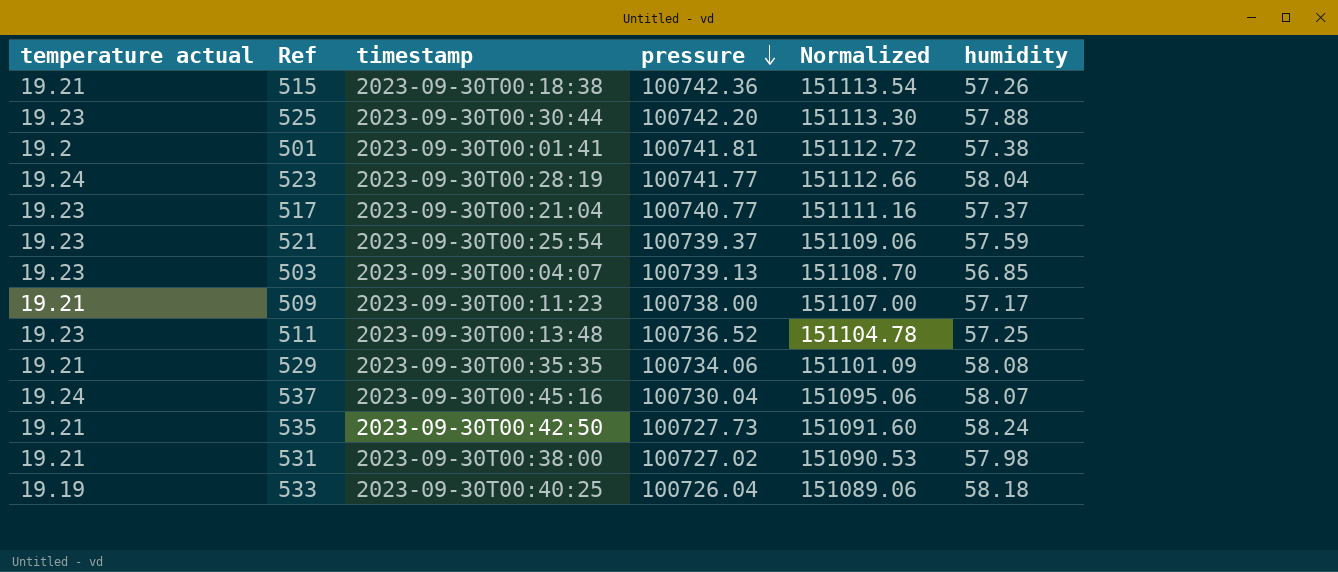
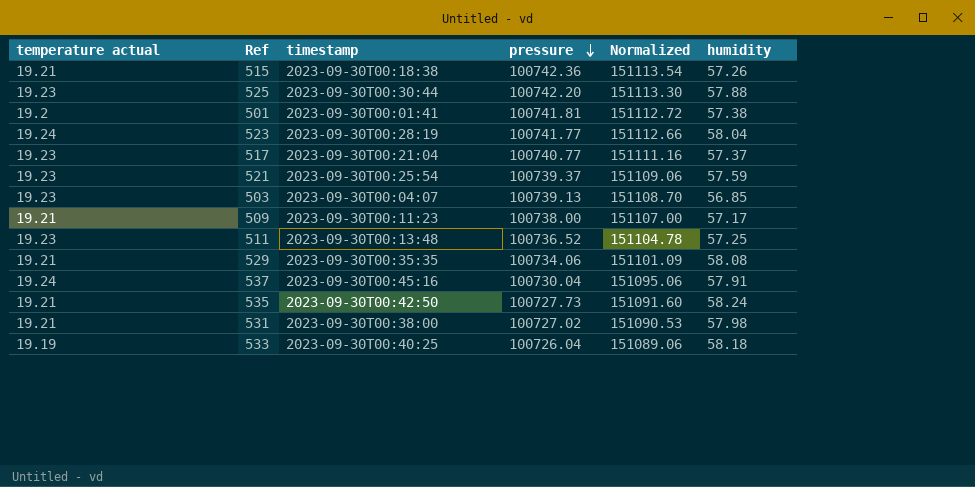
537 | humidity: 58.07 -> 57.91

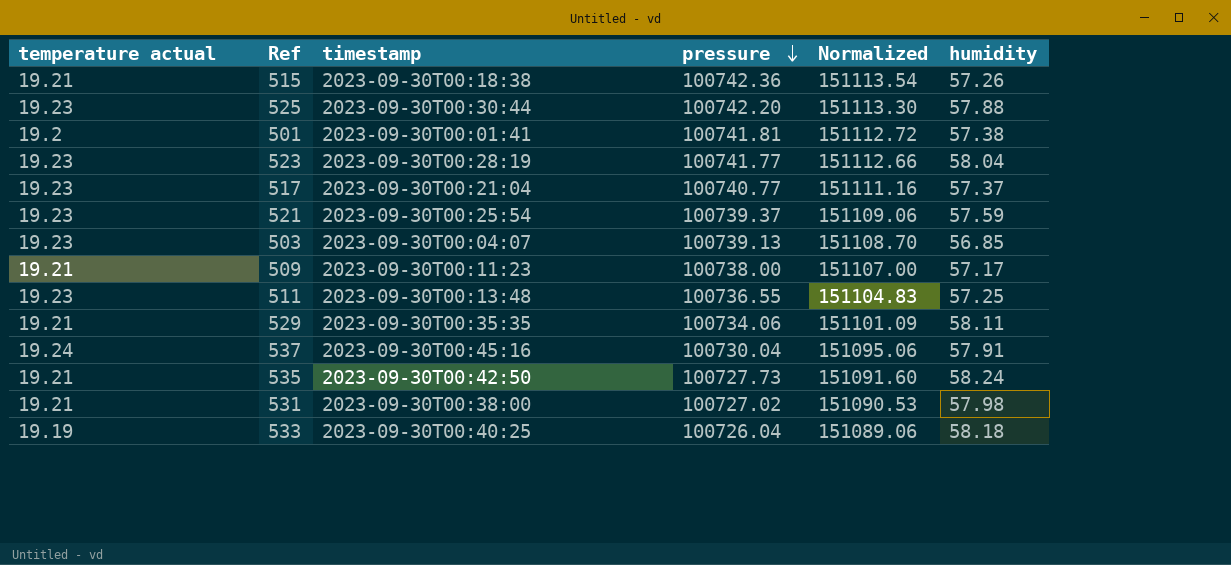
523 | temperature actual: 19.24 -> 19.23
511 | pressure: 100736.52 -> 100736.55
511 | Normalized: 151104.78 -> 151104.83
529 | humidity: 58.08 -> 58.11

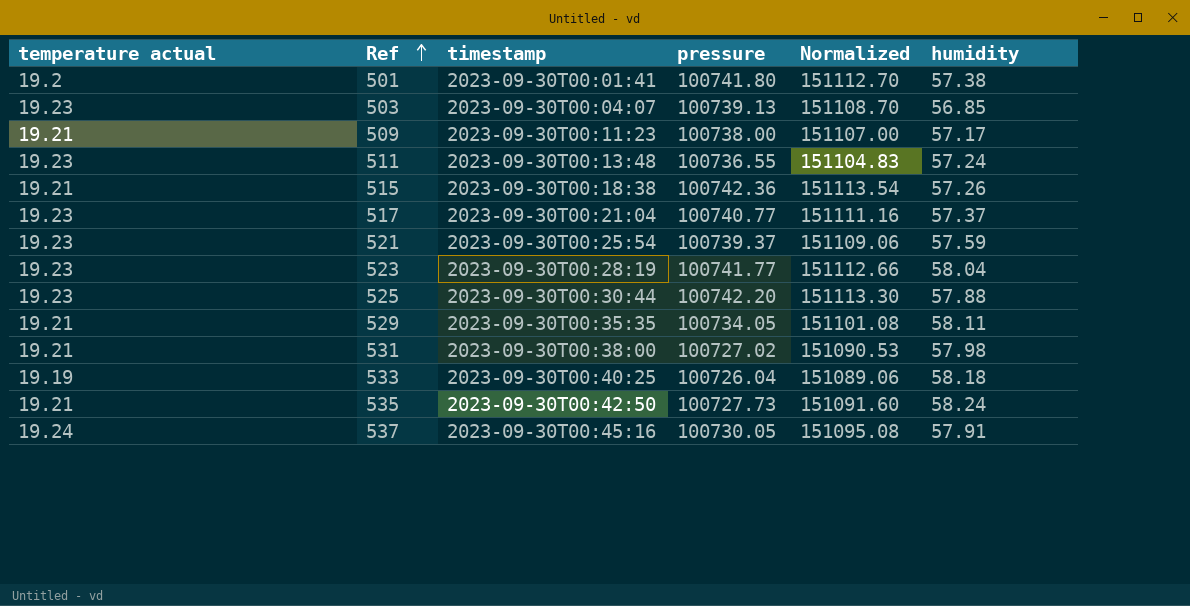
row order: pressure descending -> Ref ascending
501 | pressure: 100741.81 -> 100741.80
501 | Normalized: 151112.72 -> 151112.70
511 | humidity: 57.25 -> 57.24
529 | pressure: 100734.06 -> 100734.05
529 | Normalized: 151101.09 -> 151101.08
537 | pressure: 100730.04 -> 100730.05
537 | Normalized: 151095.06 -> 151095.08

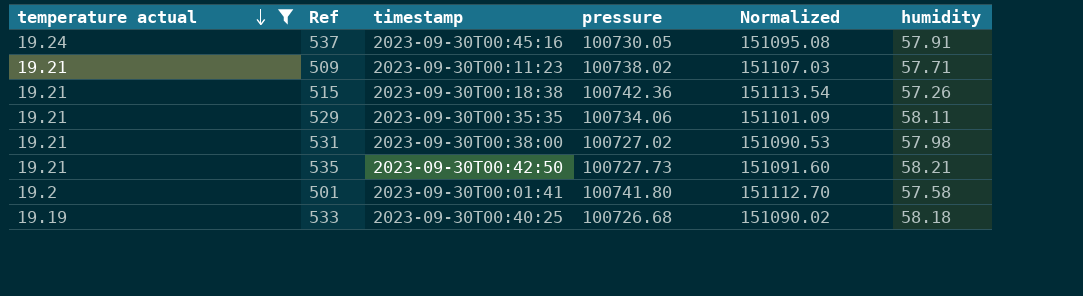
filter: none -> temperature actual != 19.23
row order: Ref ascending -> temperature actual descending
509 | pressure: 100738.00 -> 100738.02
509 | Normalized: 151107.00 -> 151107.03
509 | humidity: 57.17 -> 57.71
529 | pressure: 100734.05 -> 100734.06
529 | Normalized: 151101.08 -> 151101.09
535 | humidity: 58.24 -> 58.21
501 | humidity: 57.38 -> 57.58
533 | pressure: 100726.04 -> 100726.68
533 | Normalized: 151089.06 -> 151090.02

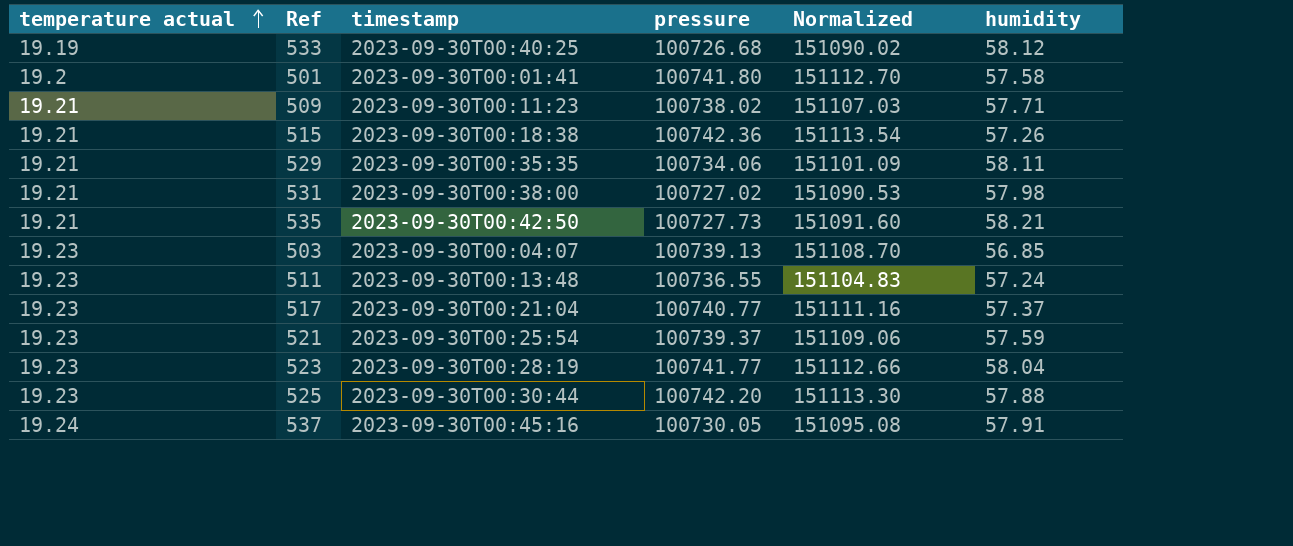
filter: temperature actual != 19.23 -> none
row order: temperature actual descending -> temperature actual ascending
533 | humidity: 58.18 -> 58.12

